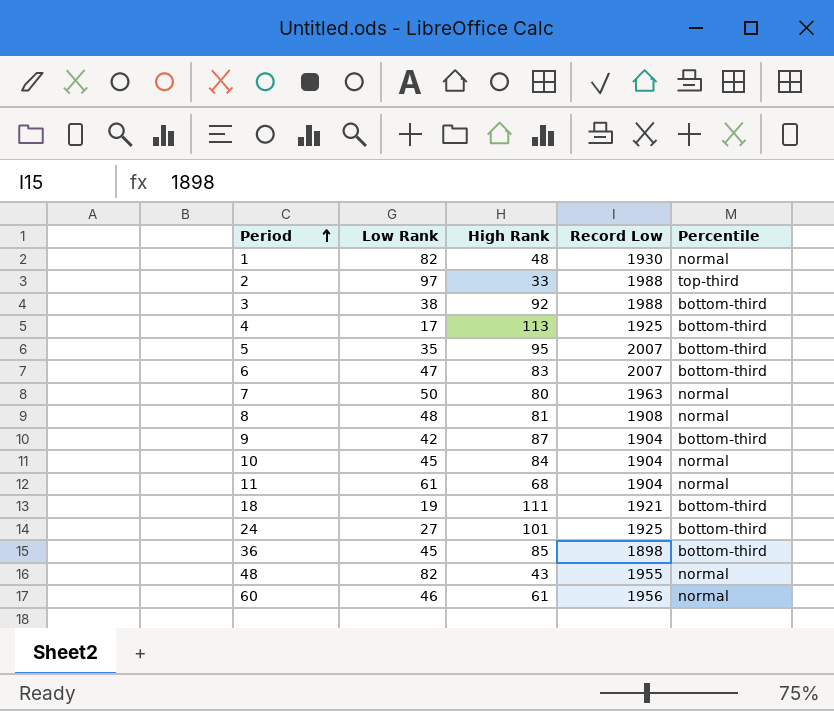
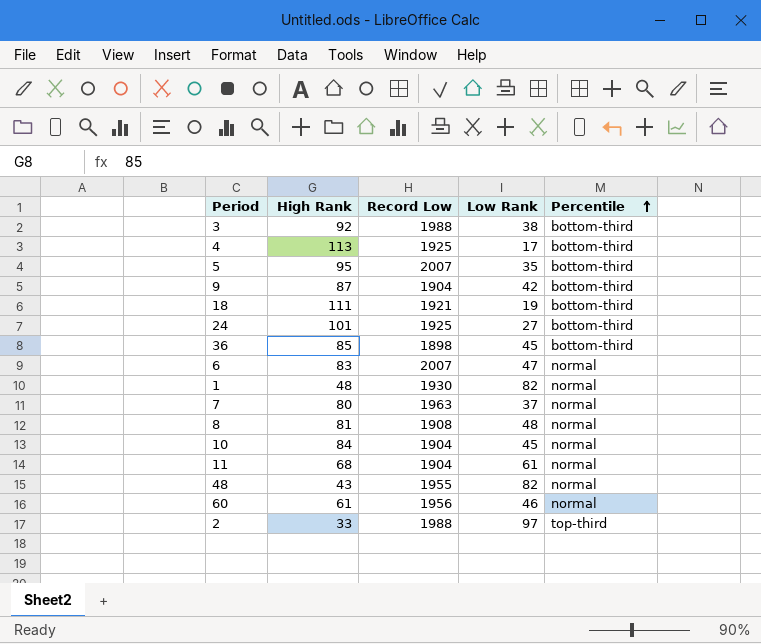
row order: Period ascending -> Percentile ascending
column Low Rank | position: 2 -> 4
6 | Percentile: bottom-third -> normal
7 | Low Rank: 50 -> 37

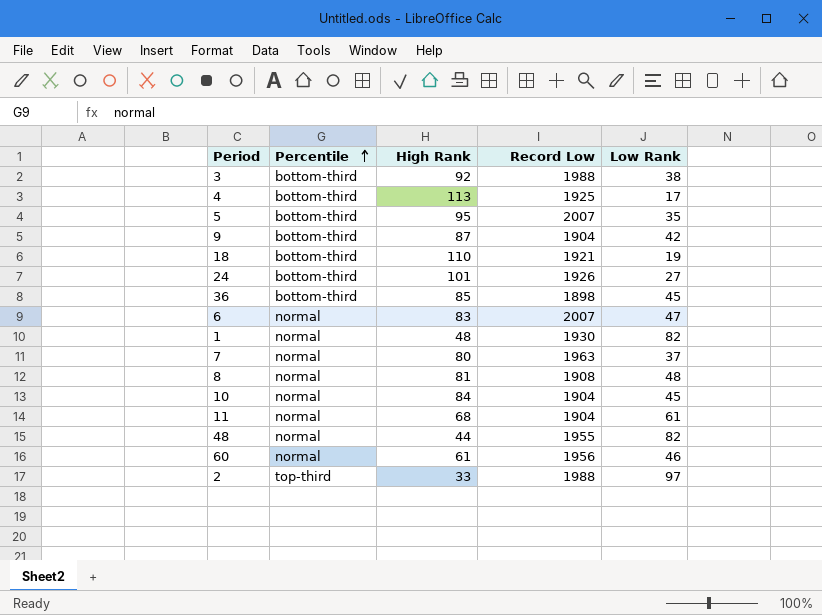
column Percentile | position: 5 -> 2
18 | High Rank: 111 -> 110
24 | Record Low: 1925 -> 1926
48 | High Rank: 43 -> 44

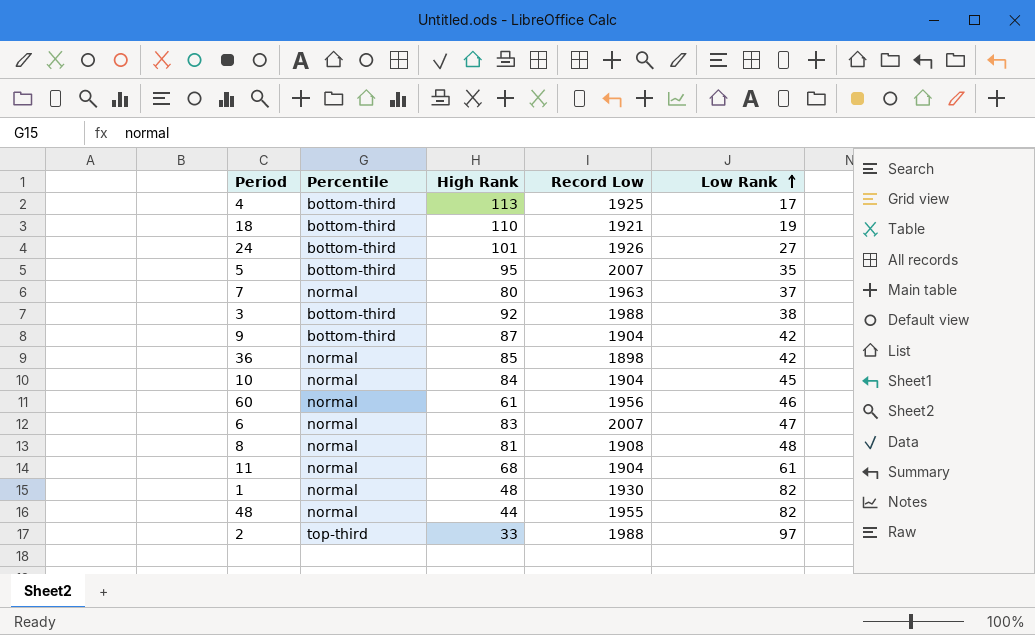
row order: Percentile ascending -> Low Rank ascending
36 | Percentile: bottom-third -> normal
36 | Low Rank: 45 -> 42

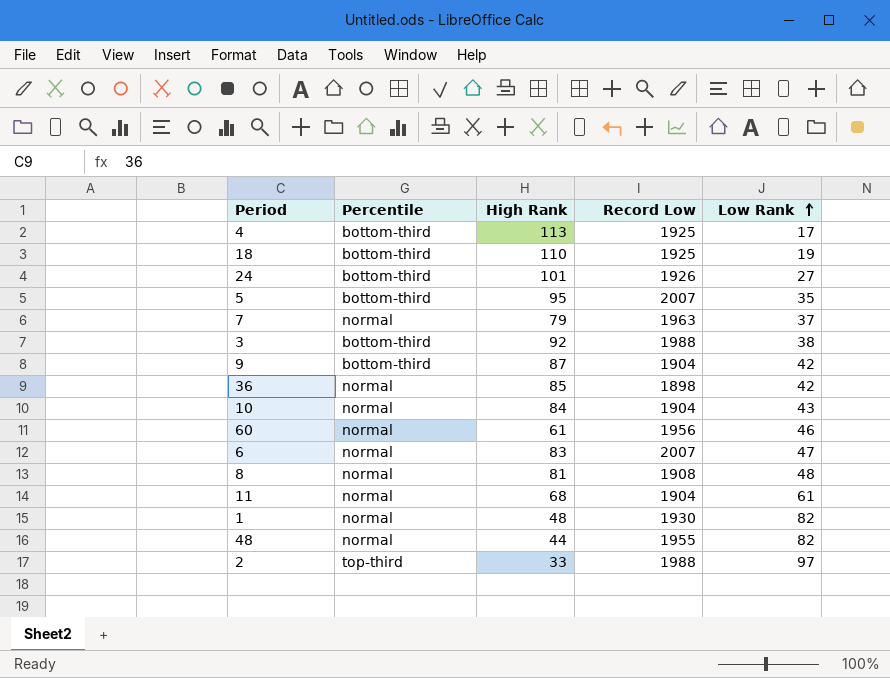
18 | Record Low: 1921 -> 1925
7 | High Rank: 80 -> 79
10 | Low Rank: 45 -> 43

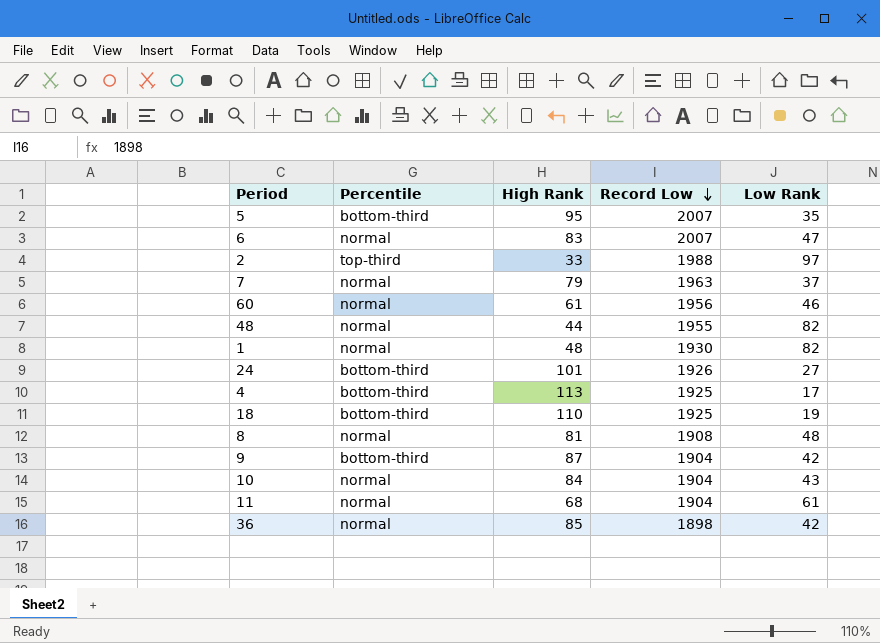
row order: Low Rank ascending -> Record Low descending
row 3: bottom-third | 92 | 1988 | 38 -> none

